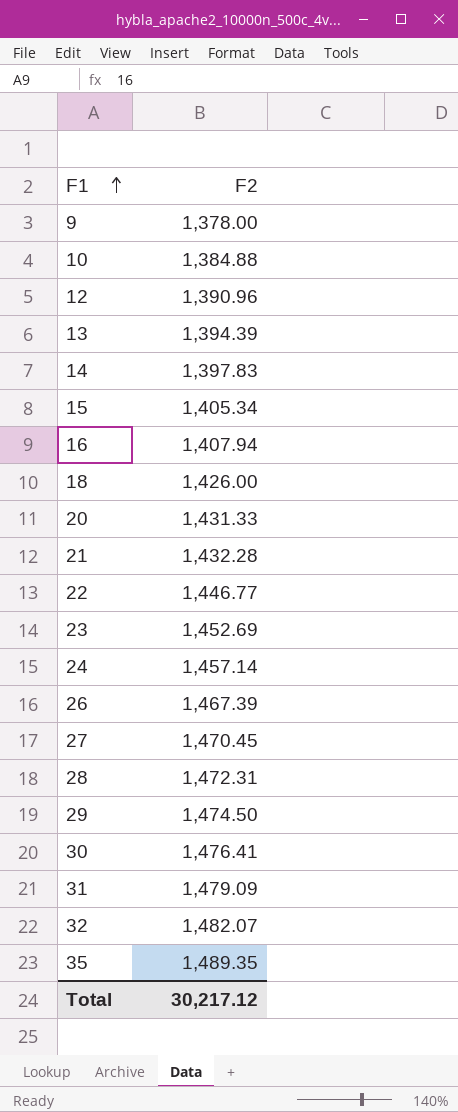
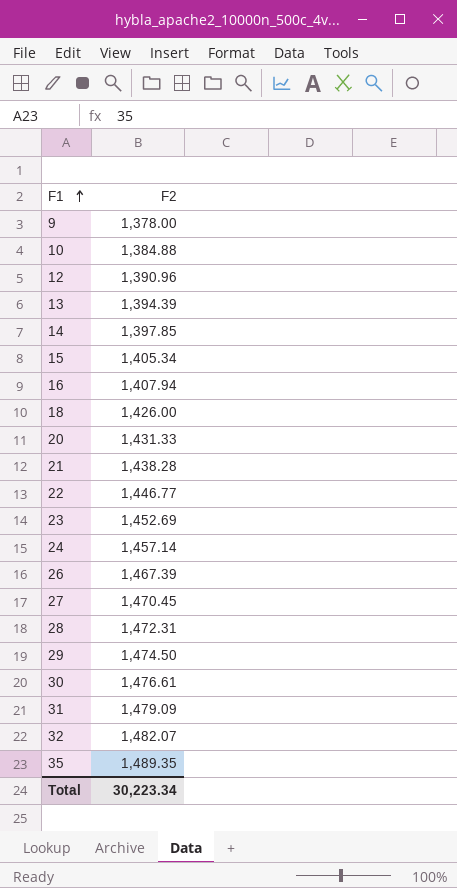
14 | F2: 1,397.83 -> 1,397.85
21 | F2: 1,432.28 -> 1,438.28
30 | F2: 1,476.41 -> 1,476.61
Total | F2: 30,217.12 -> 30,223.34

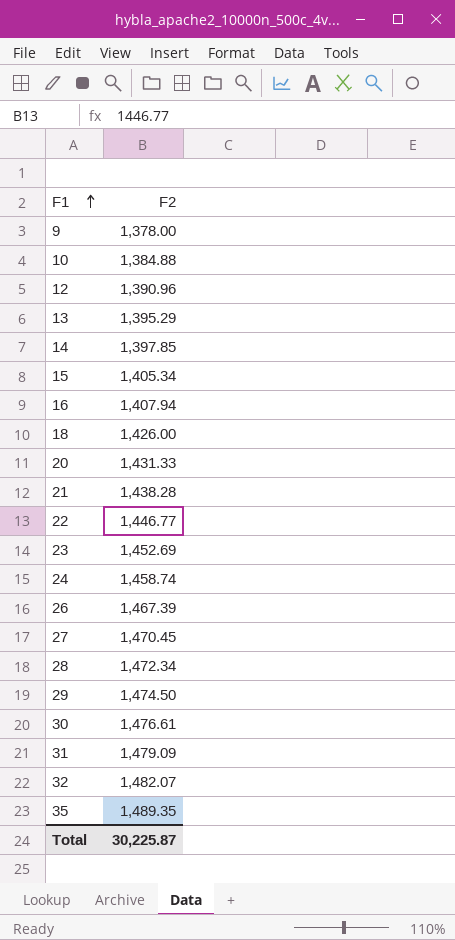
13 | F2: 1,394.39 -> 1,395.29
24 | F2: 1,457.14 -> 1,458.74
28 | F2: 1,472.31 -> 1,472.34
Total | F2: 30,223.34 -> 30,225.87

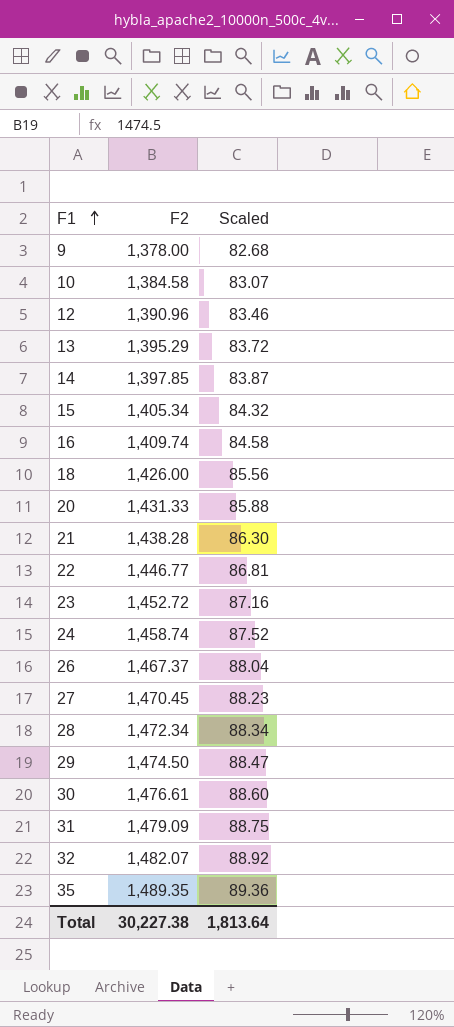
column Scaled | formula: none -> [F2] * 0.06
10 | F2: 1,384.88 -> 1,384.58
16 | F2: 1,407.94 -> 1,409.74
23 | F2: 1,452.69 -> 1,452.72
26 | F2: 1,467.39 -> 1,467.37
Total | F2: 30,225.87 -> 30,227.38

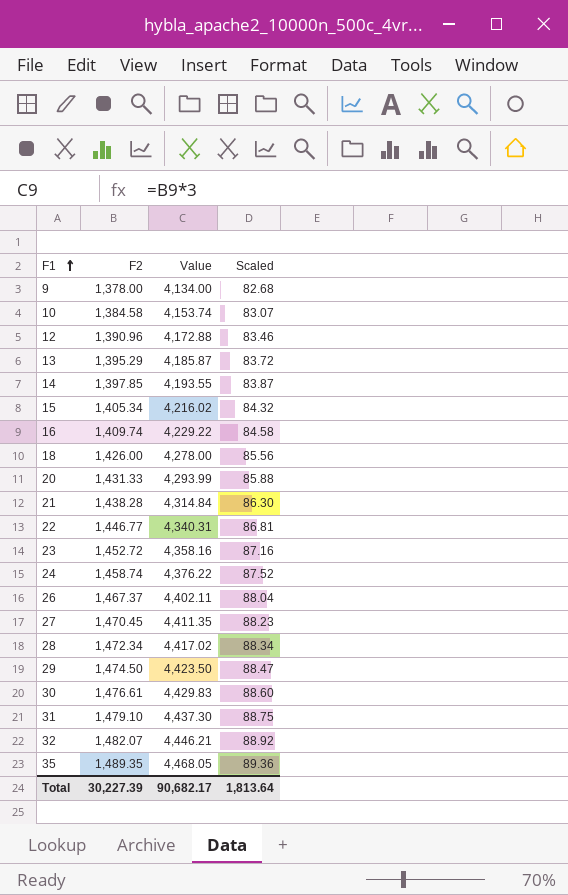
column Value | formula: none -> [F2] * 3
31 | F2: 1,479.09 -> 1,479.10
Total | F2: 30,227.38 -> 30,227.39

